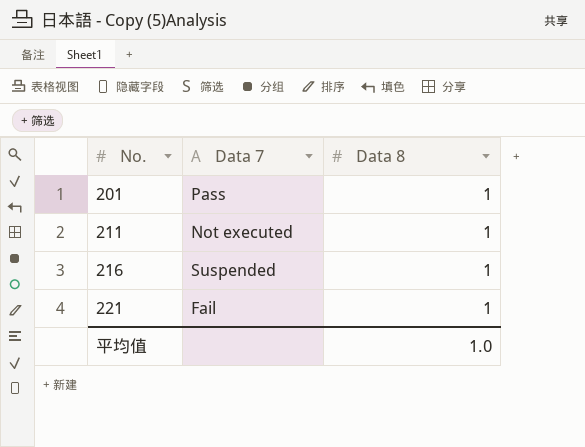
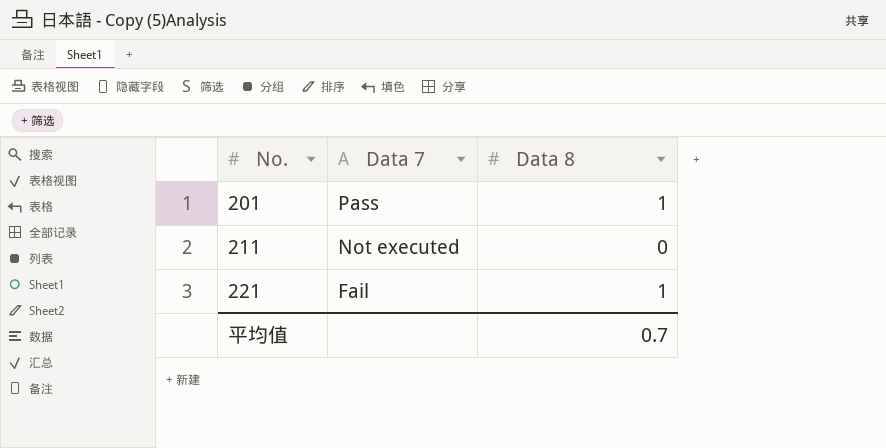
row 216: Suspended | 1 -> none
211 | Data 8: 1 -> 0
平均值 | Data 8: 1.0 -> 0.7

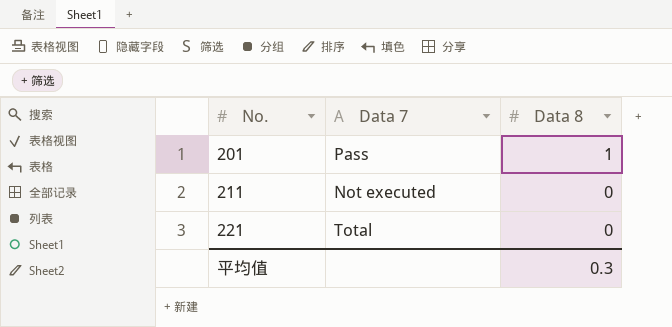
221 | Data 7: Fail -> Total
221 | Data 8: 1 -> 0
平均值 | Data 8: 0.7 -> 0.3

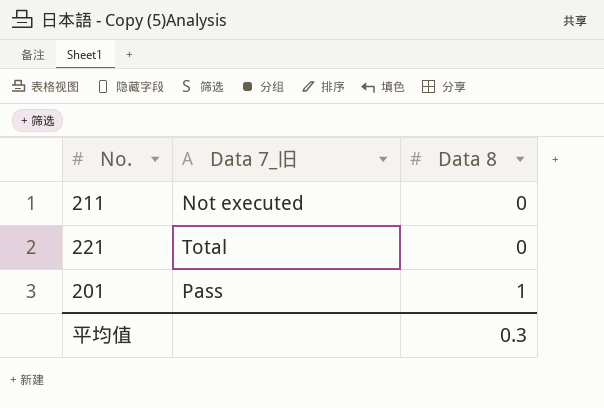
row order: No. ascending -> Data 8 ascending
column name: Data 7 -> Data 7_旧

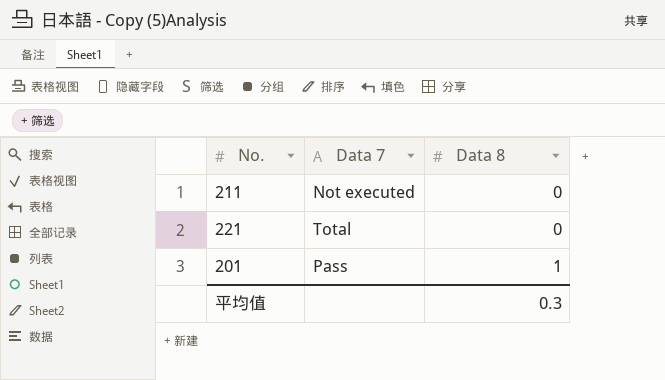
column name: Data 7_旧 -> Data 7

